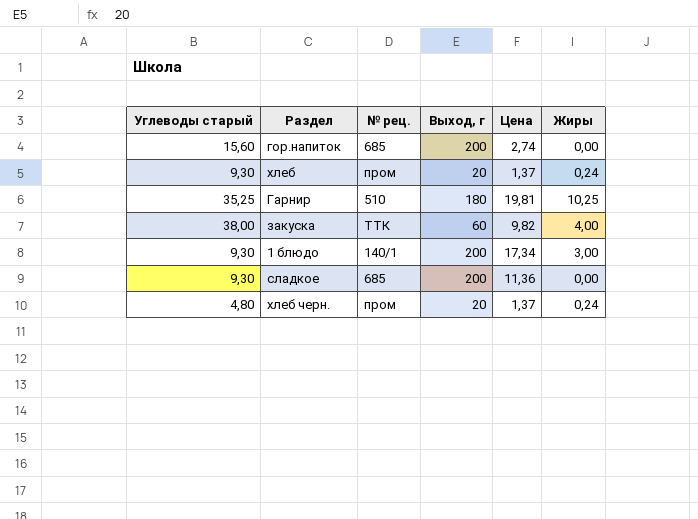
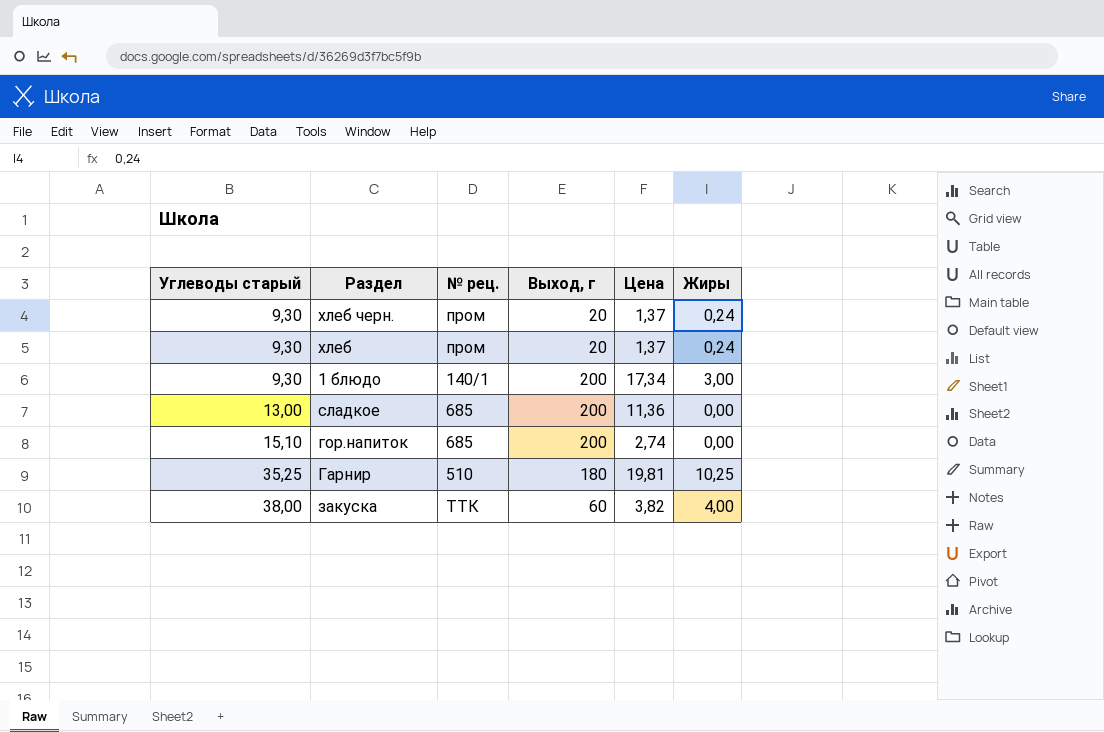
row order: none -> Углеводы старый ascending
хлеб черн. | Углеводы старый: 4,80 -> 9,30
сладкое | Углеводы старый: 9,30 -> 13,00
гор.напиток | Углеводы старый: 15,60 -> 15,10
закуска | Цена: 9,82 -> 3,82

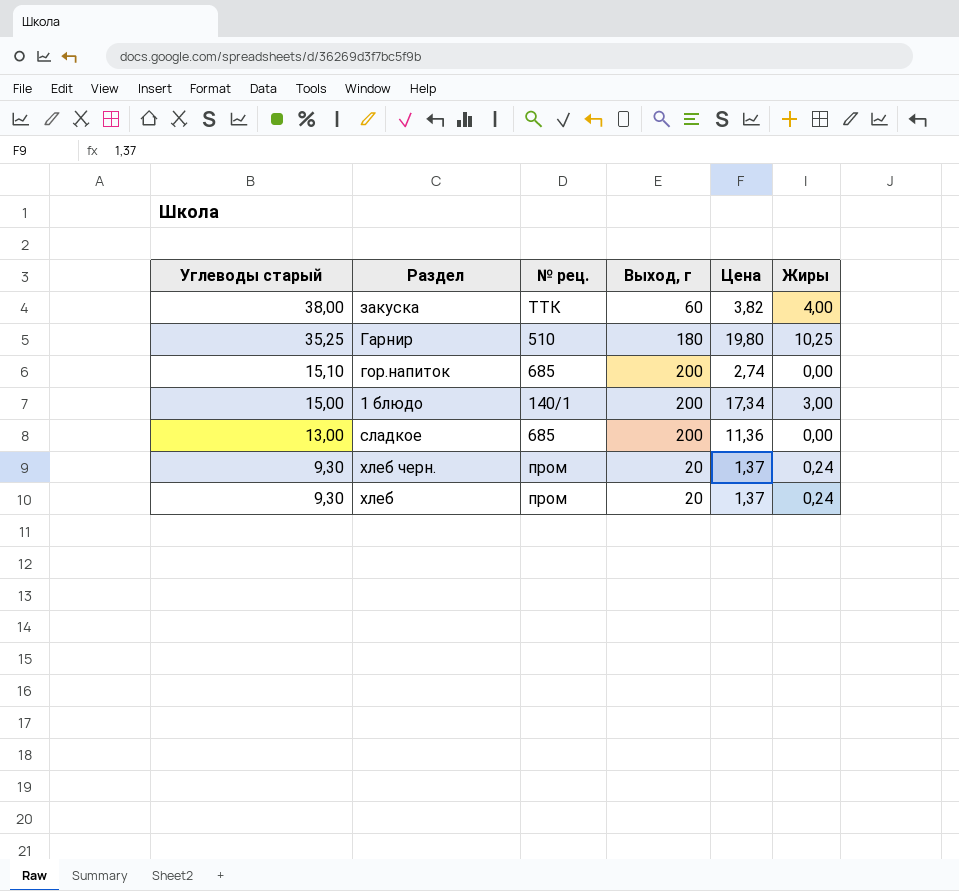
row order: Углеводы старый ascending -> Углеводы старый descending
Гарнир | Цена: 19,81 -> 19,80
1 блюдо | Углеводы старый: 9,30 -> 15,00

